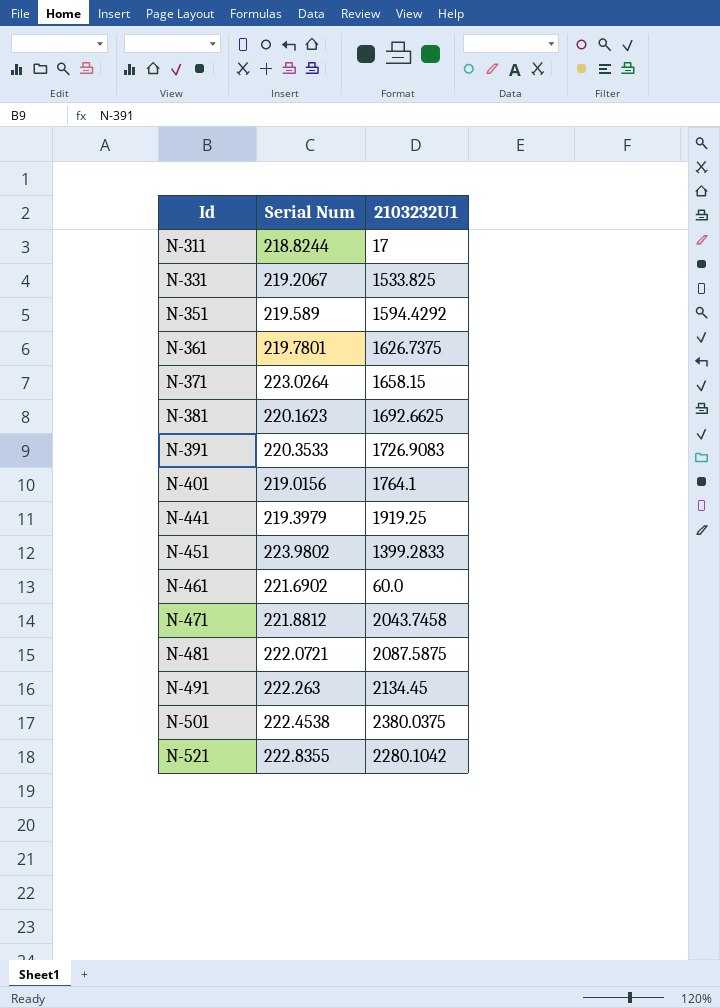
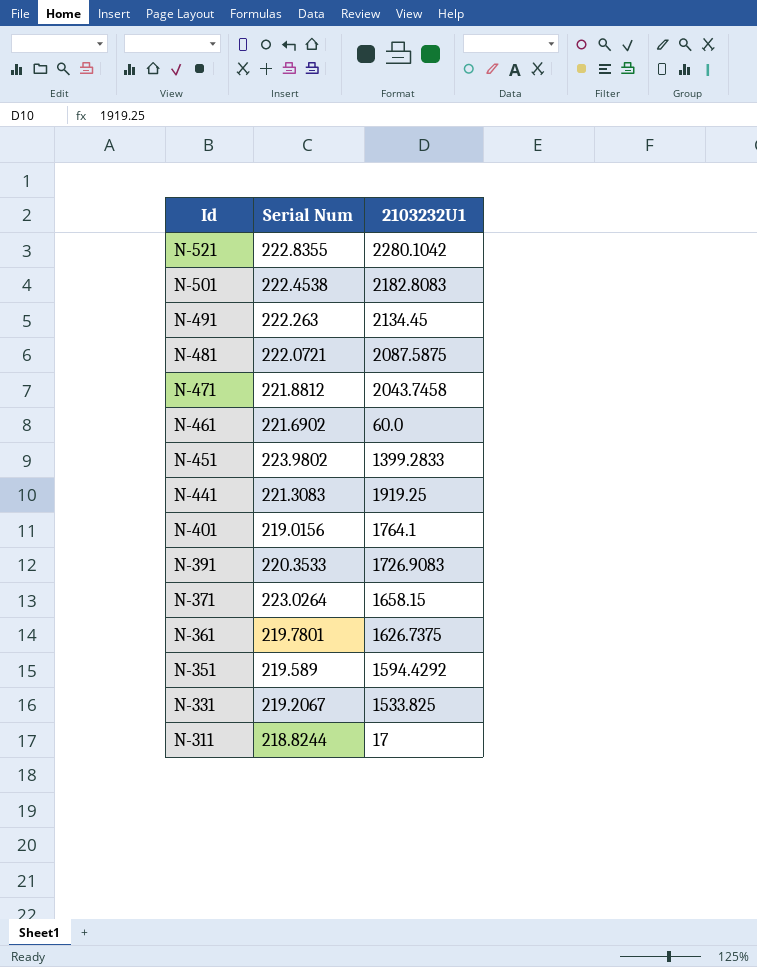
row order: Id ascending -> Id descending
row N-381: 220.1623 | 1692.6625 -> none
N-501 | 2103232U1: 2380.0375 -> 2182.8083
N-441 | Serial Num: 219.3979 -> 221.3083

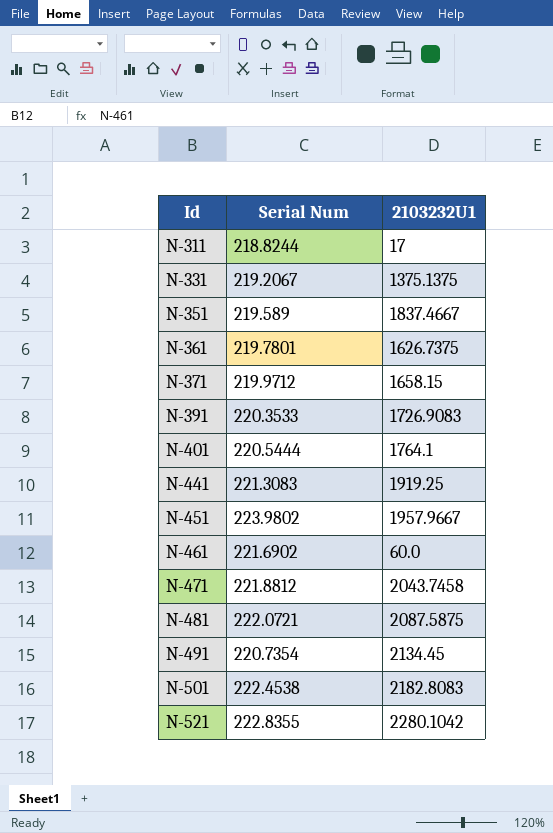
row order: Id descending -> Id ascending
N-331 | 2103232U1: 1533.825 -> 1375.1375
N-351 | 2103232U1: 1594.4292 -> 1837.4667
N-371 | Serial Num: 223.0264 -> 219.9712
N-401 | Serial Num: 219.0156 -> 220.5444
N-451 | 2103232U1: 1399.2833 -> 1957.9667
N-491 | Serial Num: 222.263 -> 220.7354

